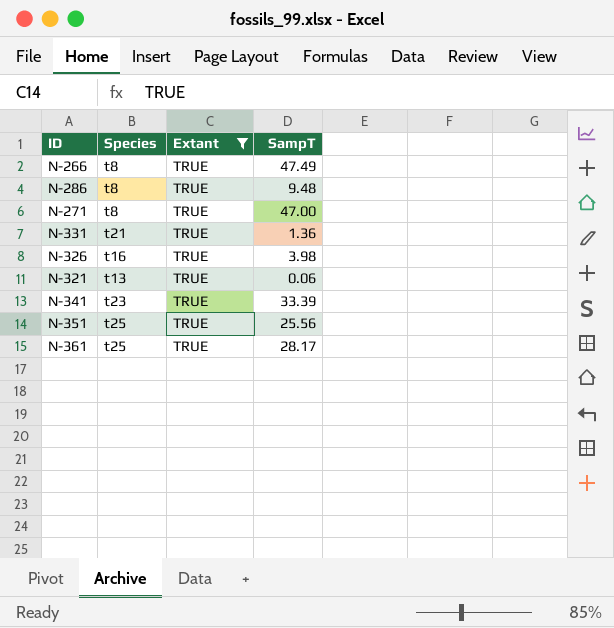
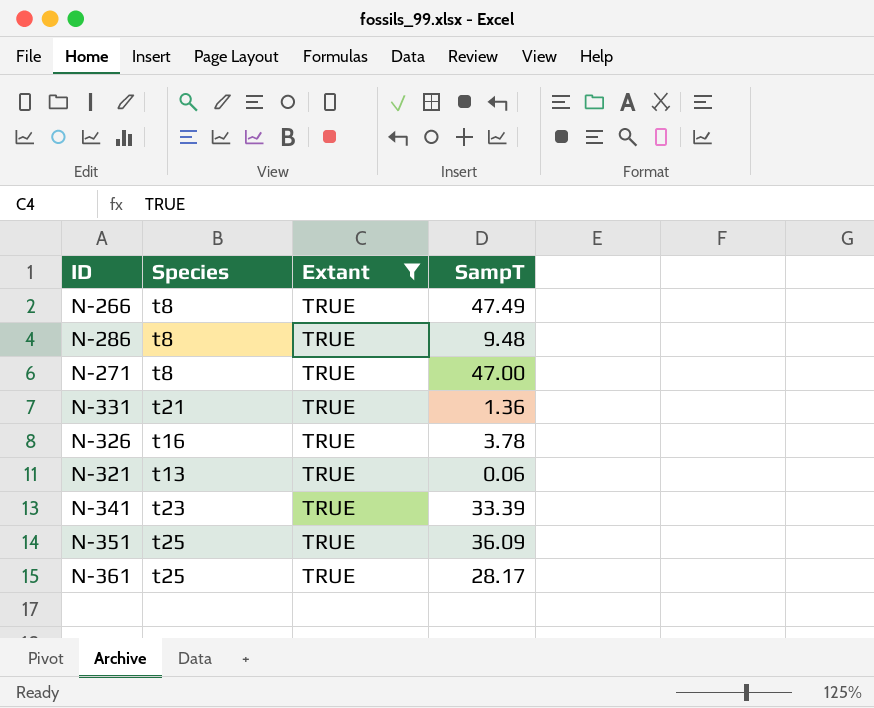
N-326 | SampT: 3.98 -> 3.78
N-351 | SampT: 25.56 -> 36.09

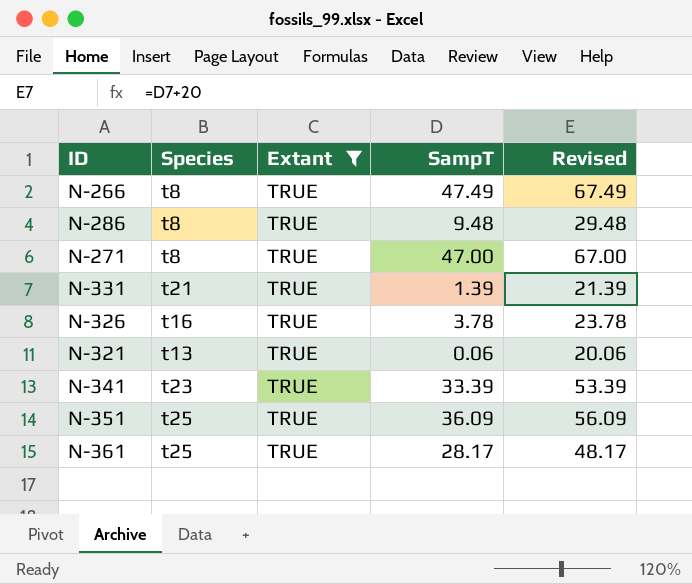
column Revised | formula: none -> [SampT] + 20
N-331 | SampT: 1.36 -> 1.39

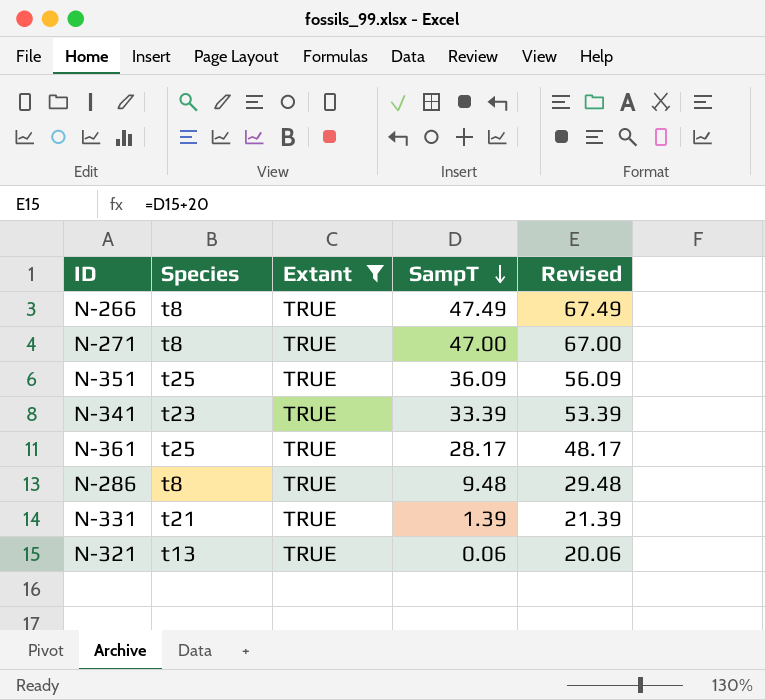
row order: none -> SampT descending
row N-326: t16 | TRUE | 3.78 | 23.78 -> none

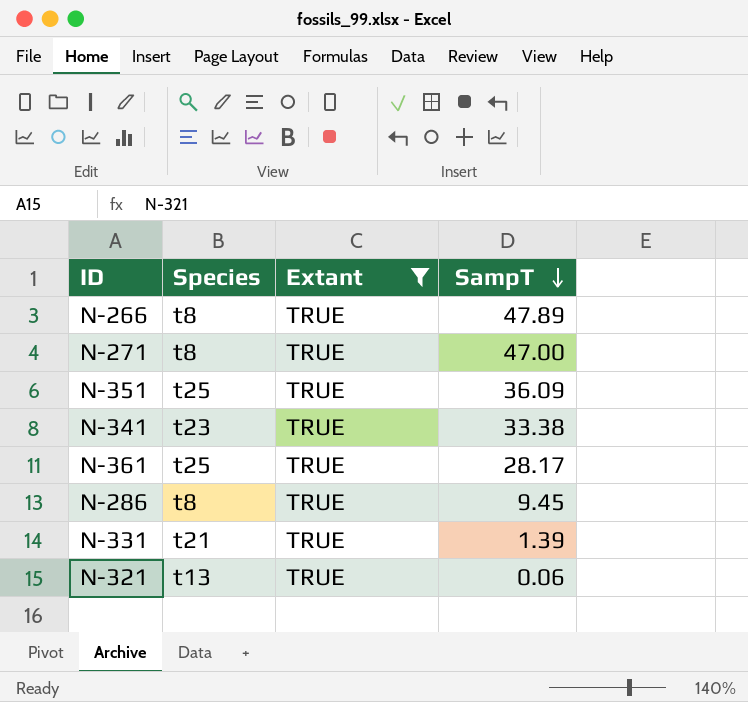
column Revised | formula: [SampT] + 20 -> none
N-266 | SampT: 47.49 -> 47.89
N-341 | SampT: 33.39 -> 33.38
N-286 | SampT: 9.48 -> 9.45

